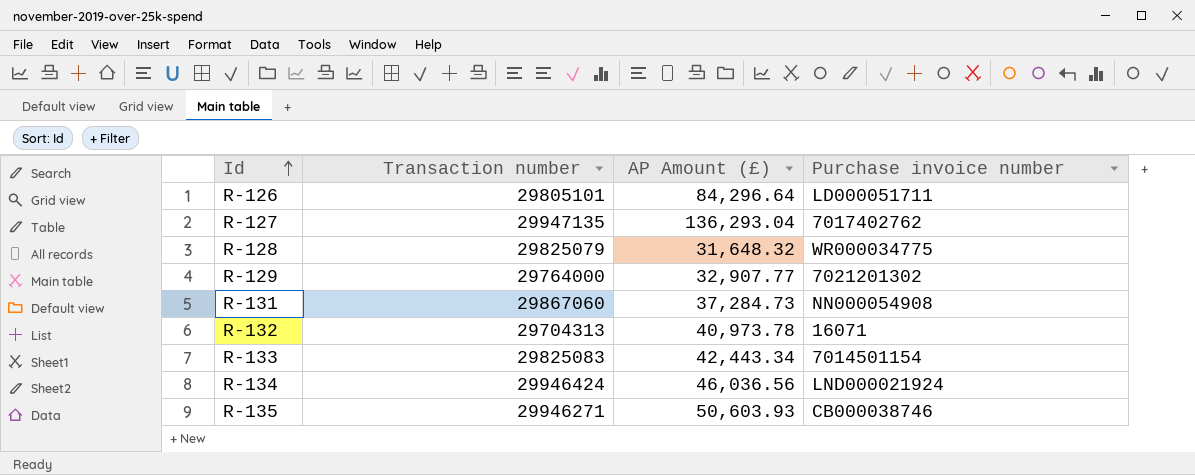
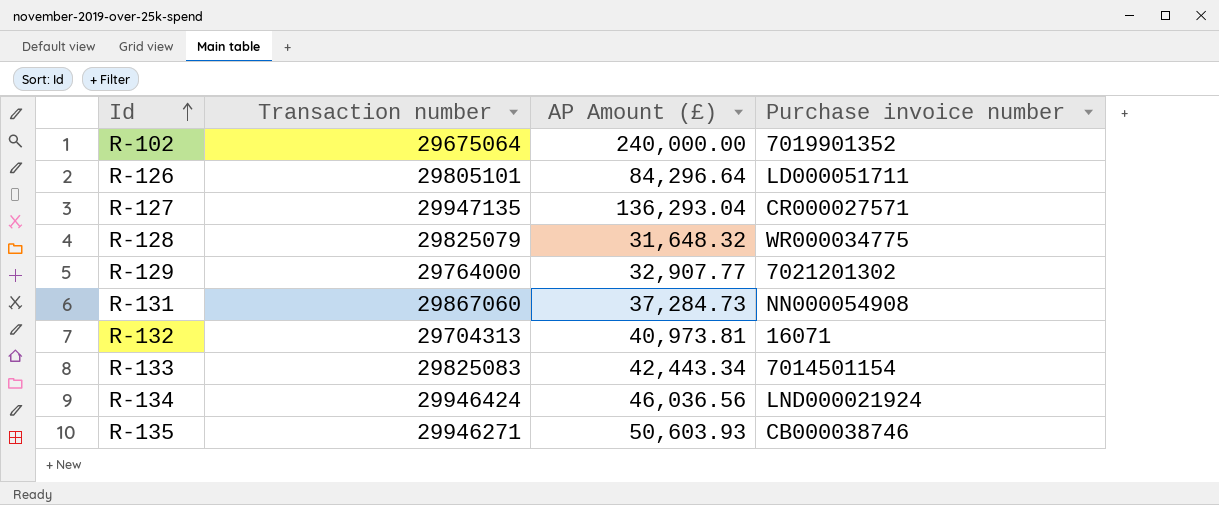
row R-102: none -> 29675064 | 240,000.00 | 7019901352
R-127 | Purchase invoice number: 7017402762 -> CR000027571
R-132 | AP Amount (£): 40,973.78 -> 40,973.81

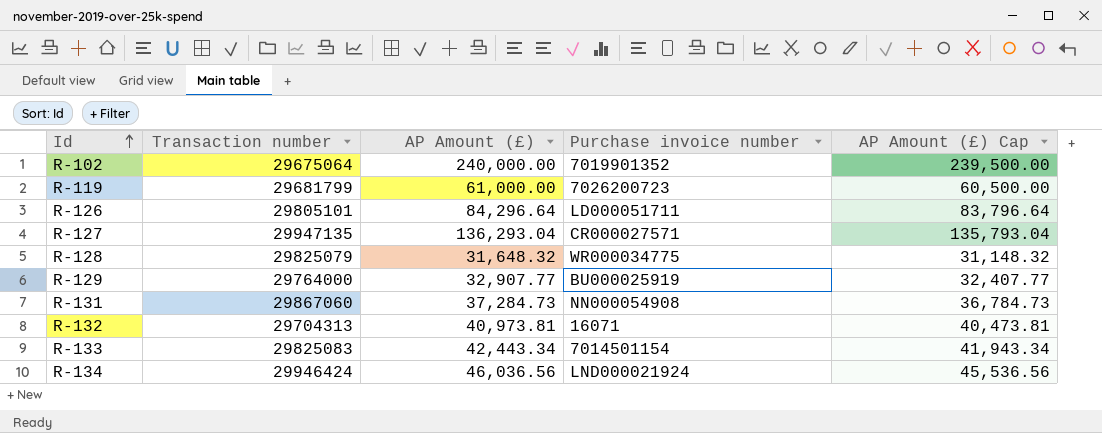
column AP Amount (£) Cap | formula: none -> [AP Amount (£)] - 500
row R-135: 29946271 | 50,603.93 | CB000038746 -> none
row R-119: none -> 29681799 | 61,000.00 | 7026200723 | 60,500.00
R-129 | Purchase invoice number: 7021201302 -> BU000025919

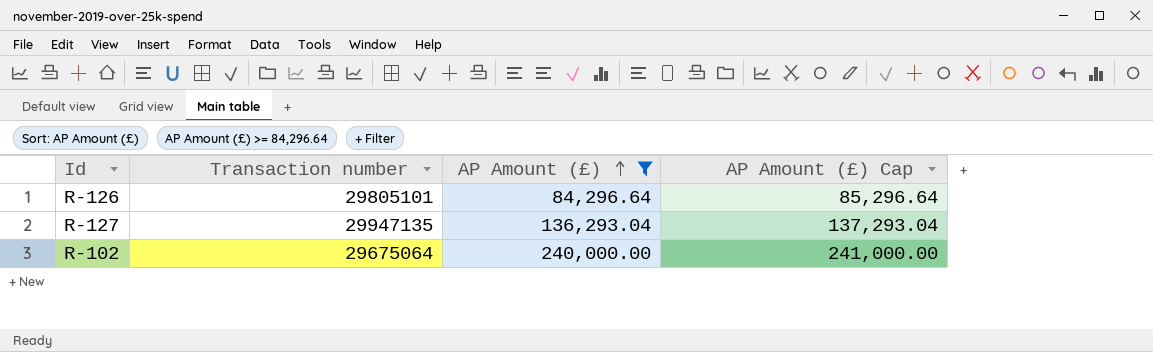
filter: none -> AP Amount (£) >= 84,296.64
row order: Id ascending -> AP Amount (£) ascending
column Purchase invoice number | position: 4 -> none
column AP Amount (£) Cap | formula: [AP Amount (£)] - 500 -> [AP Amount (£)] + 1000

